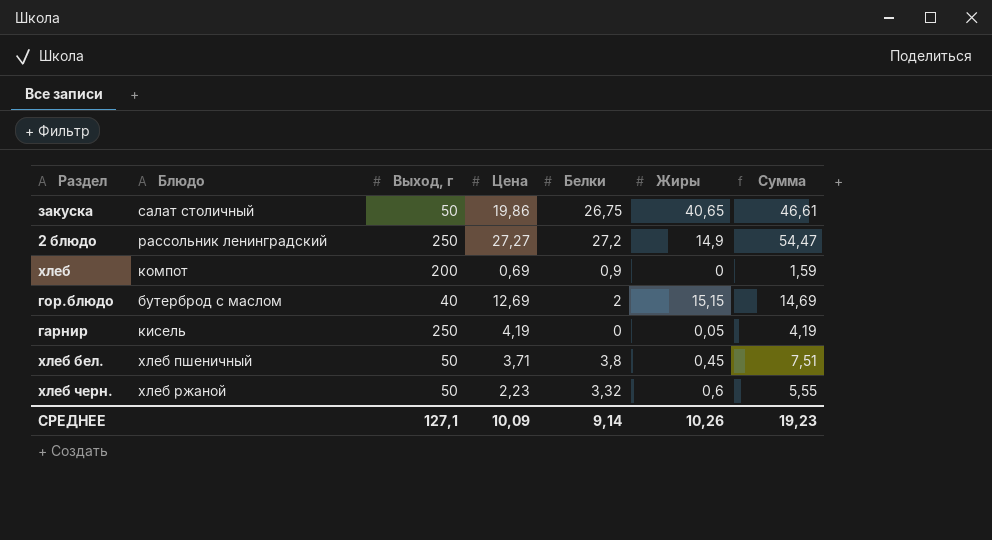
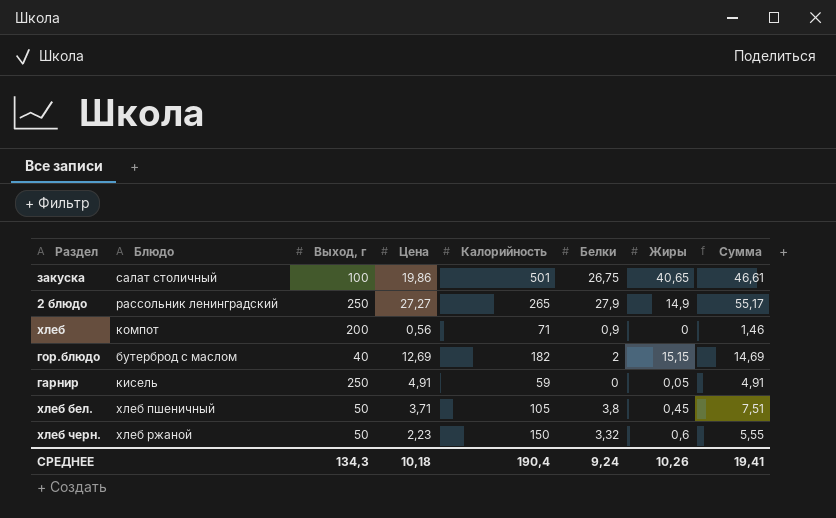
column Калорийность | position: none -> 5
закуска | Выход, г: 50 -> 100
2 блюдо | Белки: 27,2 -> 27,9
2 блюдо | Сумма: 54,47 -> 55,17
хлеб | Цена: 0,69 -> 0,56
хлеб | Сумма: 1,59 -> 1,46
гарнир | Цена: 4,19 -> 4,91
гарнир | Сумма: 4,19 -> 4,91
СРЕДНЕЕ | Выход, г: 127,1 -> 134,3
СРЕДНЕЕ | Цена: 10,09 -> 10,18
СРЕДНЕЕ | Белки: 9,14 -> 9,24
СРЕДНЕЕ | Сумма: 19,23 -> 19,41

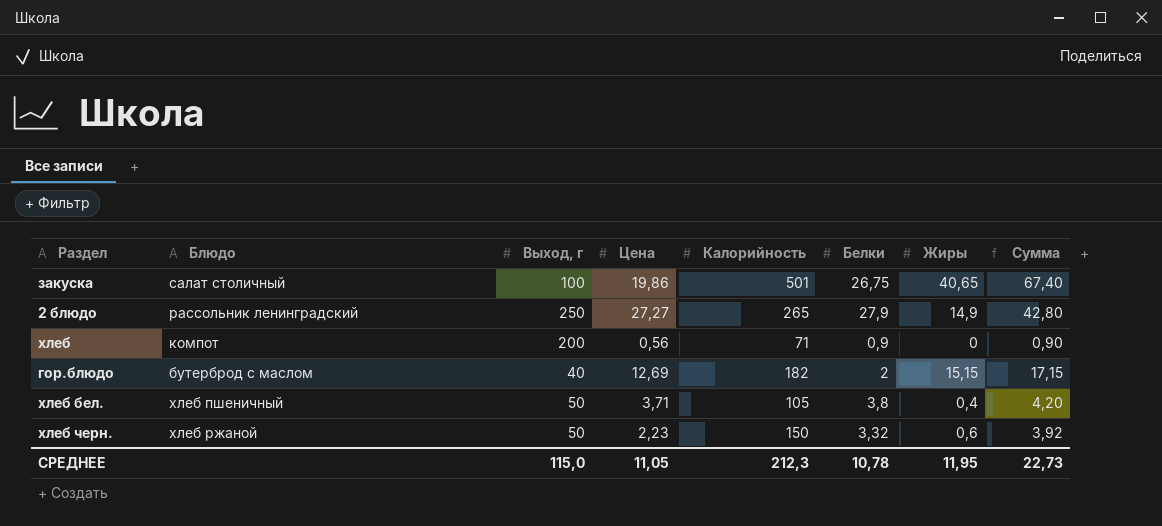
column Сумма | formula: [Цена] + [Белки] -> [Белки] + [Жиры]
row гарнир: кисель | 250 | 4,91 | 59 | 0 | 0,05 | 4,91 -> none
хлеб бел. | Жиры: 0,45 -> 0,4
СРЕДНЕЕ | Выход, г: 134,3 -> 115,0
СРЕДНЕЕ | Цена: 10,18 -> 11,05
СРЕДНЕЕ | Калорийность: 190,4 -> 212,3
СРЕДНЕЕ | Белки: 9,24 -> 10,78
СРЕДНЕЕ | Жиры: 10,26 -> 11,95
СРЕДНЕЕ | Сумма: 19,41 -> 22,73

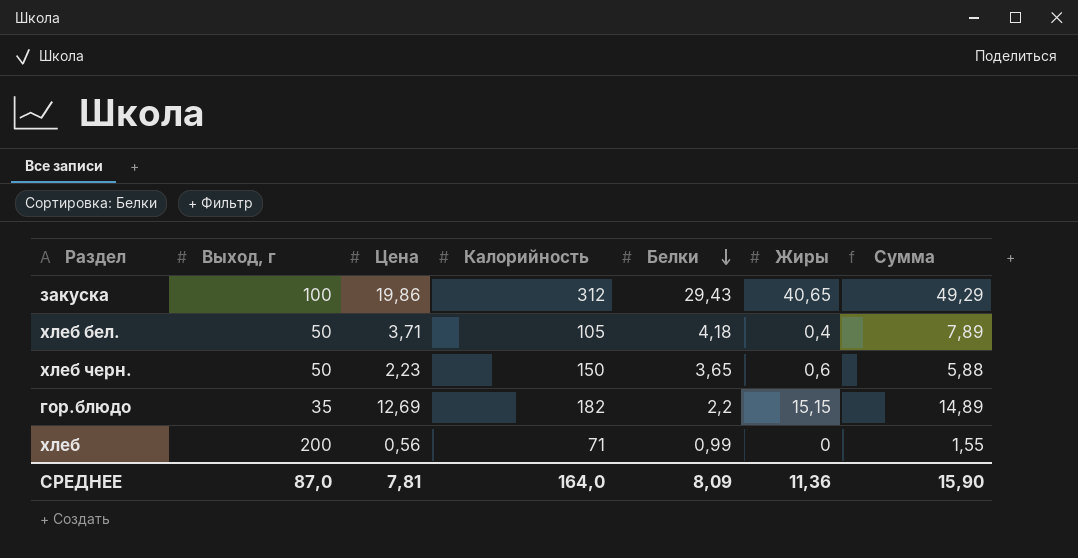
row order: none -> Белки descending
column Блюдо | position: 2 -> none
column Сумма | formula: [Белки] + [Жиры] -> [Цена] + [Белки]
row 2 блюдо: рассольник ленинградский | 250 | 27,27 | 265 | 27,9 | 14,9 | 42,80 -> none
закуска | Калорийность: 501 -> 312
закуска | Белки: 26,75 -> 29,43
хлеб бел. | Белки: 3,8 -> 4,18
хлеб черн. | Белки: 3,32 -> 3,65
гор.блюдо | Выход, г: 40 -> 35
гор.блюдо | Белки: 2 -> 2,2
хлеб | Белки: 0,9 -> 0,99
СРЕДНЕЕ | Выход, г: 115,0 -> 87,0
СРЕДНЕЕ | Цена: 11,05 -> 7,81
СРЕДНЕЕ | Калорийность: 212,3 -> 164,0
СРЕДНЕЕ | Белки: 10,78 -> 8,09
СРЕДНЕЕ | Жиры: 11,95 -> 11,36
СРЕДНЕЕ | Сумма: 22,73 -> 15,90

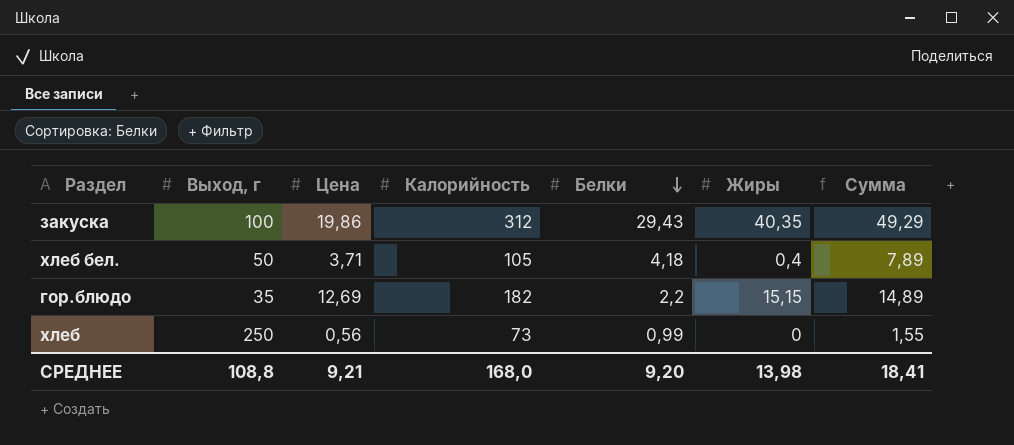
row хлеб черн.: 50 | 2,23 | 150 | 3,65 | 0,6 | 5,88 -> none
закуска | Жиры: 40,65 -> 40,35
хлеб | Выход, г: 200 -> 250
хлеб | Калорийность: 71 -> 73
СРЕДНЕЕ | Выход, г: 87,0 -> 108,8
СРЕДНЕЕ | Цена: 7,81 -> 9,21
СРЕДНЕЕ | Калорийность: 164,0 -> 168,0
СРЕДНЕЕ | Белки: 8,09 -> 9,20
СРЕДНЕЕ | Жиры: 11,36 -> 13,98
СРЕДНЕЕ | Сумма: 15,90 -> 18,41

